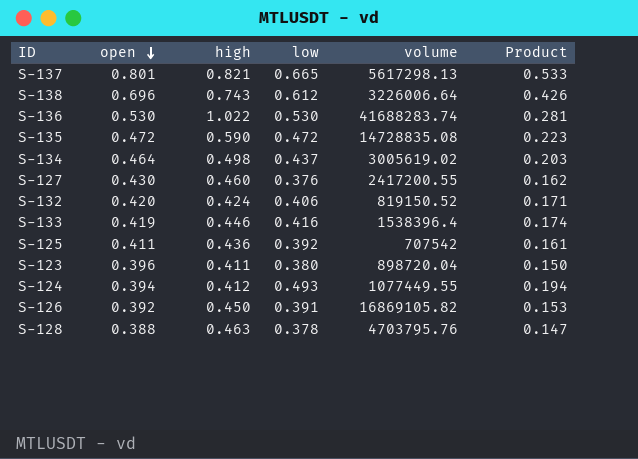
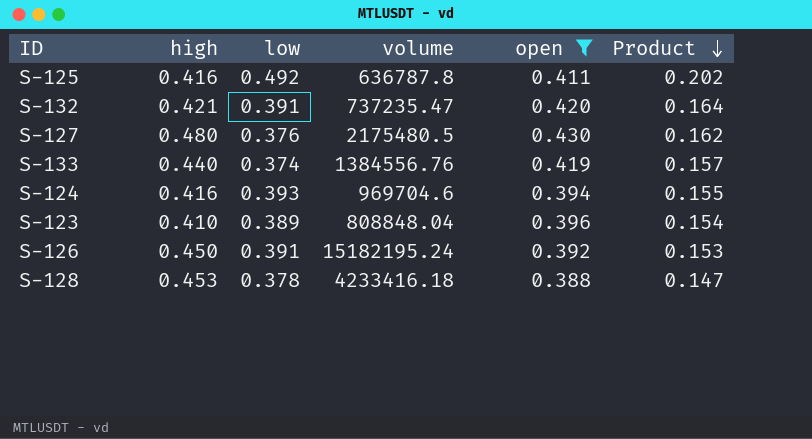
filter: none -> open <= 0.430
row order: open descending -> Product descending
column open | position: 2 -> 5
S-125 | high: 0.436 -> 0.416
S-125 | low: 0.392 -> 0.492
S-125 | volume: 707542 -> 636787.8
S-125 | Product: 0.161 -> 0.202
S-132 | high: 0.424 -> 0.421
S-132 | low: 0.406 -> 0.391
S-132 | volume: 819150.52 -> 737235.47
S-132 | Product: 0.171 -> 0.164
S-127 | high: 0.460 -> 0.480
S-127 | volume: 2417200.55 -> 2175480.5
S-133 | high: 0.446 -> 0.440
S-133 | low: 0.416 -> 0.374
S-133 | volume: 1538396.4 -> 1384556.76
S-133 | Product: 0.174 -> 0.157
S-124 | high: 0.412 -> 0.416
S-124 | low: 0.493 -> 0.393
S-124 | volume: 1077449.55 -> 969704.6
S-124 | Product: 0.194 -> 0.155
S-123 | high: 0.411 -> 0.410
S-123 | low: 0.380 -> 0.389
S-123 | volume: 898720.04 -> 808848.04
S-123 | Product: 0.150 -> 0.154
S-126 | volume: 16869105.82 -> 15182195.24
S-128 | high: 0.463 -> 0.453
S-128 | volume: 4703795.76 -> 4233416.18

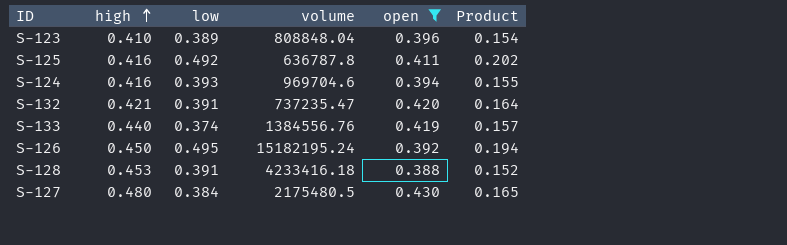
row order: Product descending -> high ascending
S-126 | low: 0.391 -> 0.495
S-126 | Product: 0.153 -> 0.194
S-128 | low: 0.378 -> 0.391
S-128 | Product: 0.147 -> 0.152
S-127 | low: 0.376 -> 0.384
S-127 | Product: 0.162 -> 0.165

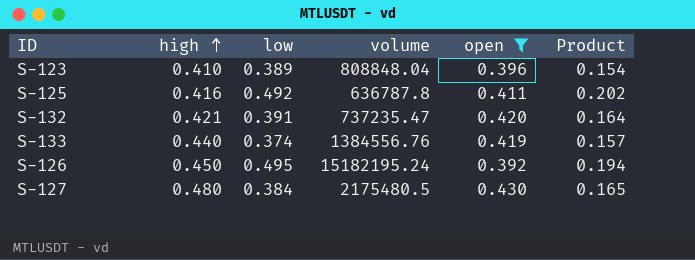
row S-124: 0.416 | 0.393 | 969704.6 | 0.394 | 0.155 -> none
row S-128: 0.453 | 0.391 | 4233416.18 | 0.388 | 0.152 -> none

